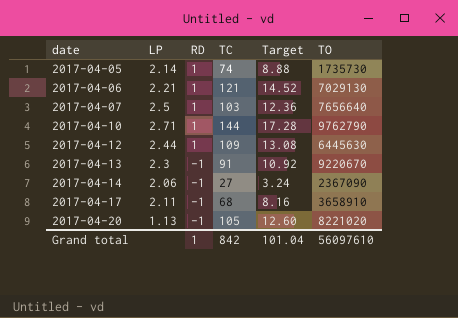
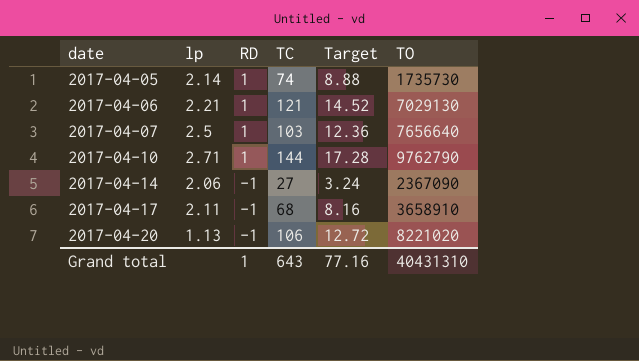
column name: LP -> lp
row 2017-04-12: 2.44 | 1 | 109 | 13.08 | 6445630 -> none
row 2017-04-13: 2.3 | -1 | 91 | 10.92 | 9220670 -> none
2017-04-20 | TC: 105 -> 106
2017-04-20 | Target: 12.60 -> 12.72
Grand total | TC: 842 -> 643
Grand total | Target: 101.04 -> 77.16
Grand total | TO: 56097610 -> 40431310

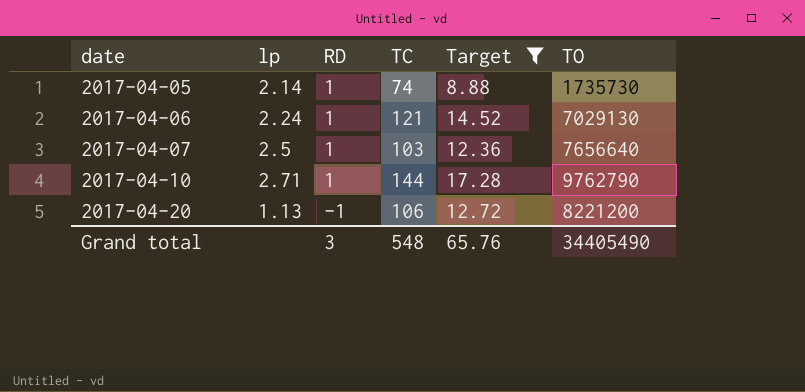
filter: none -> Target >= 8.88
2017-04-06 | lp: 2.21 -> 2.24
2017-04-20 | TO: 8221020 -> 8221200
Grand total | RD: 1 -> 3
Grand total | TC: 643 -> 548
Grand total | Target: 77.16 -> 65.76
Grand total | TO: 40431310 -> 34405490

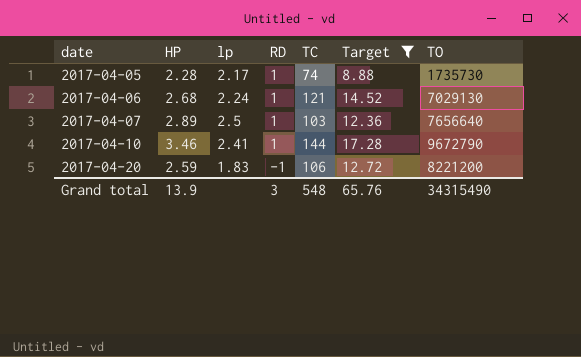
column HP | position: none -> 2
2017-04-05 | lp: 2.14 -> 2.17
2017-04-10 | lp: 2.71 -> 2.41
2017-04-10 | TO: 9762790 -> 9672790
2017-04-20 | lp: 1.13 -> 1.83
Grand total | TO: 34405490 -> 34315490

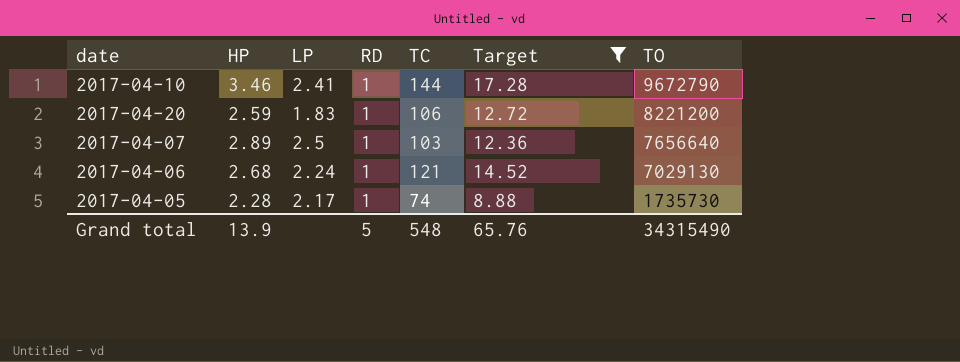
row order: date ascending -> TO descending
column name: lp -> LP
2017-04-20 | RD: -1 -> 1
Grand total | RD: 3 -> 5

